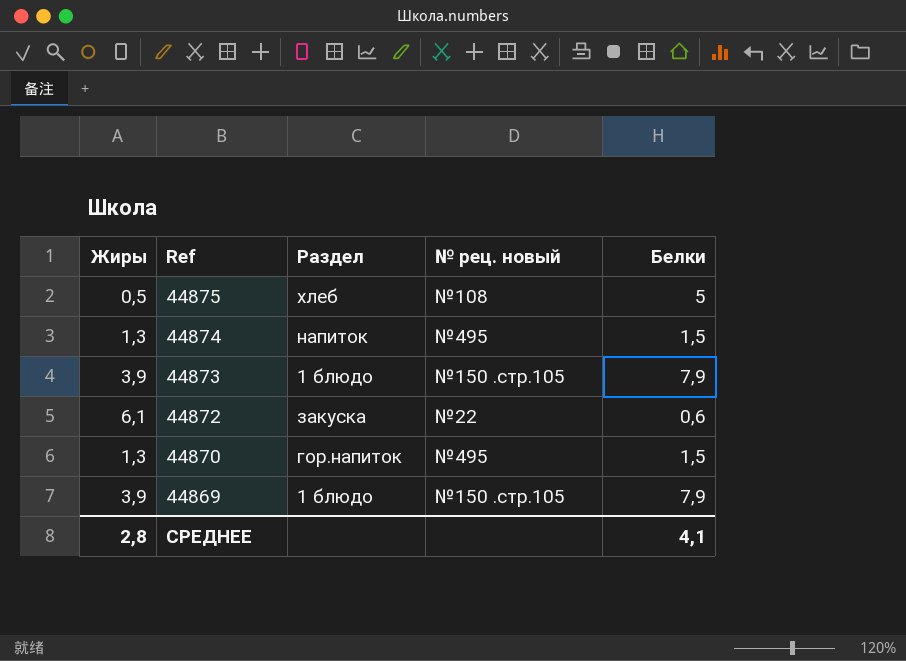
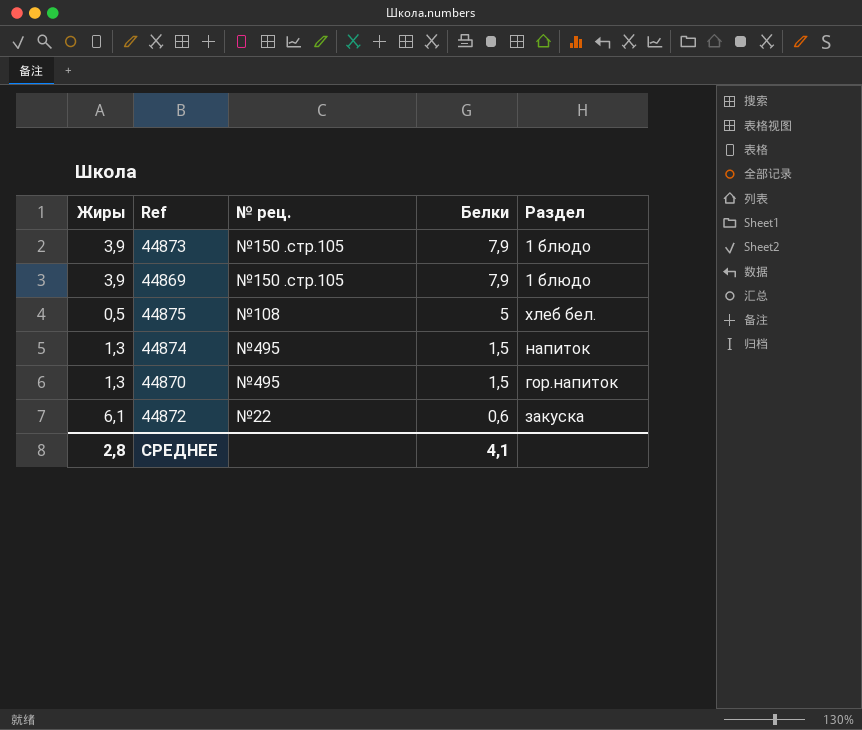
row order: Ref descending -> Белки descending
column name: № рец. новый -> № рец.
column Раздел | position: 3 -> 5
44875 | Раздел: хлеб -> хлеб бел.

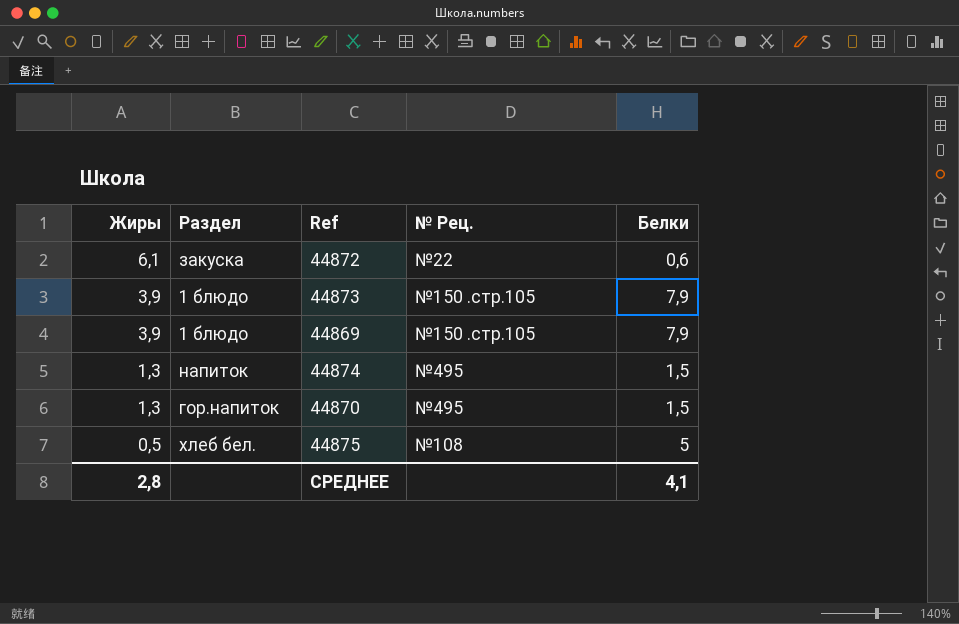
row order: Белки descending -> Жиры descending
column Раздел | position: 5 -> 2
column name: № рец. -> № Рец.

